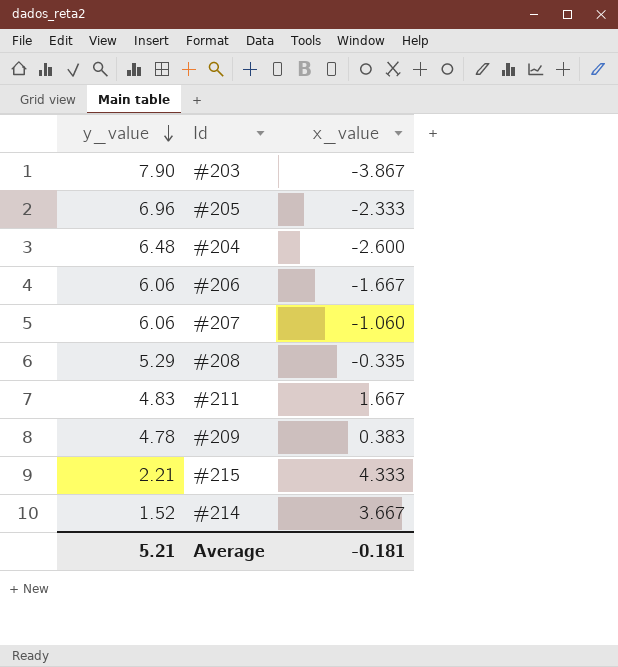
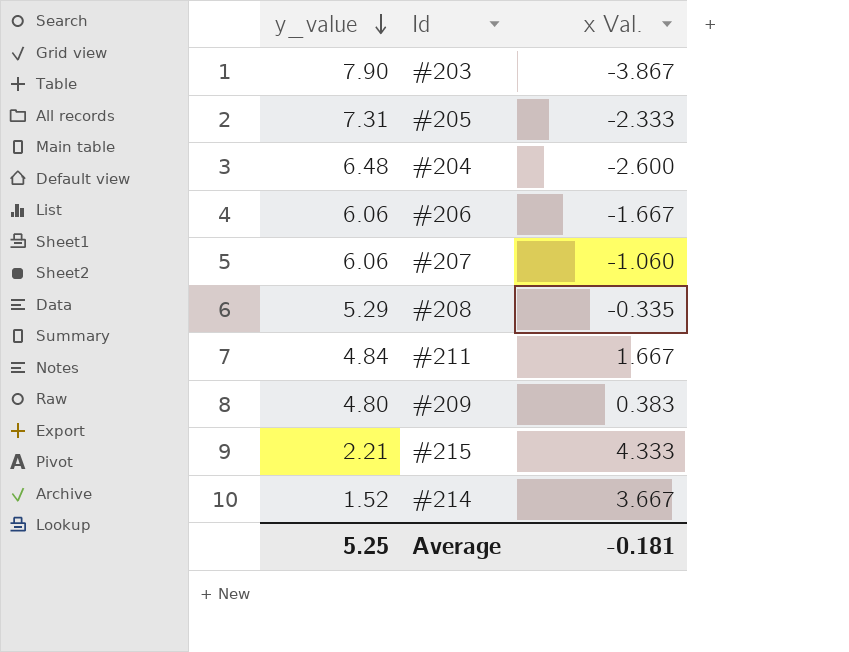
column name: x_value -> x Val.
#205 | y_value: 6.96 -> 7.31
#211 | y_value: 4.83 -> 4.84
#209 | y_value: 4.78 -> 4.80
Average | y_value: 5.21 -> 5.25

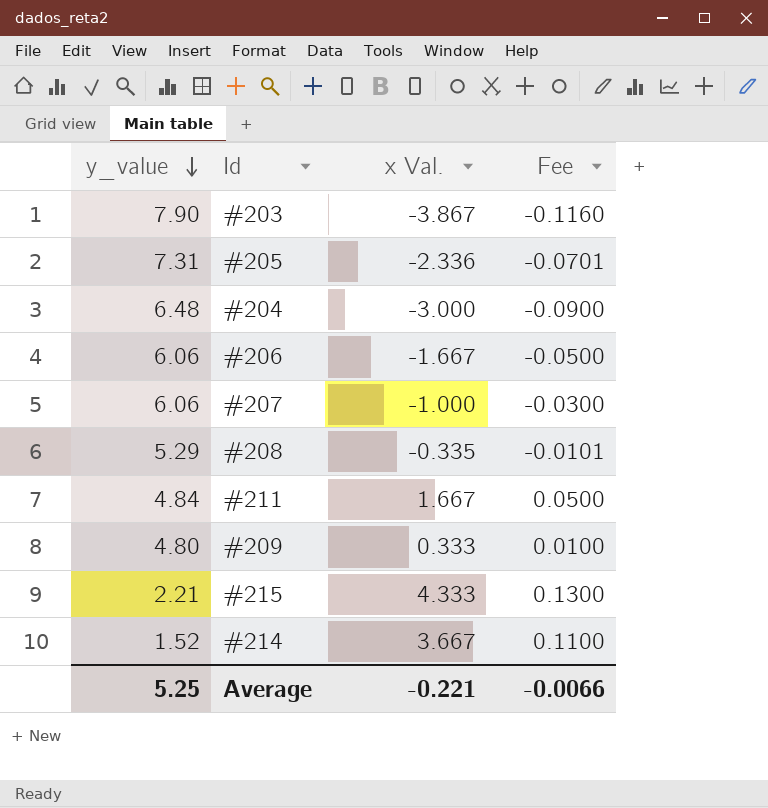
column Fee | formula: none -> [x Val.] * 0.03
#205 | x Val.: -2.333 -> -2.336
#204 | x Val.: -2.600 -> -3.000
#207 | x Val.: -1.060 -> -1.000
#209 | x Val.: 0.383 -> 0.333
Average | x Val.: -0.181 -> -0.221

